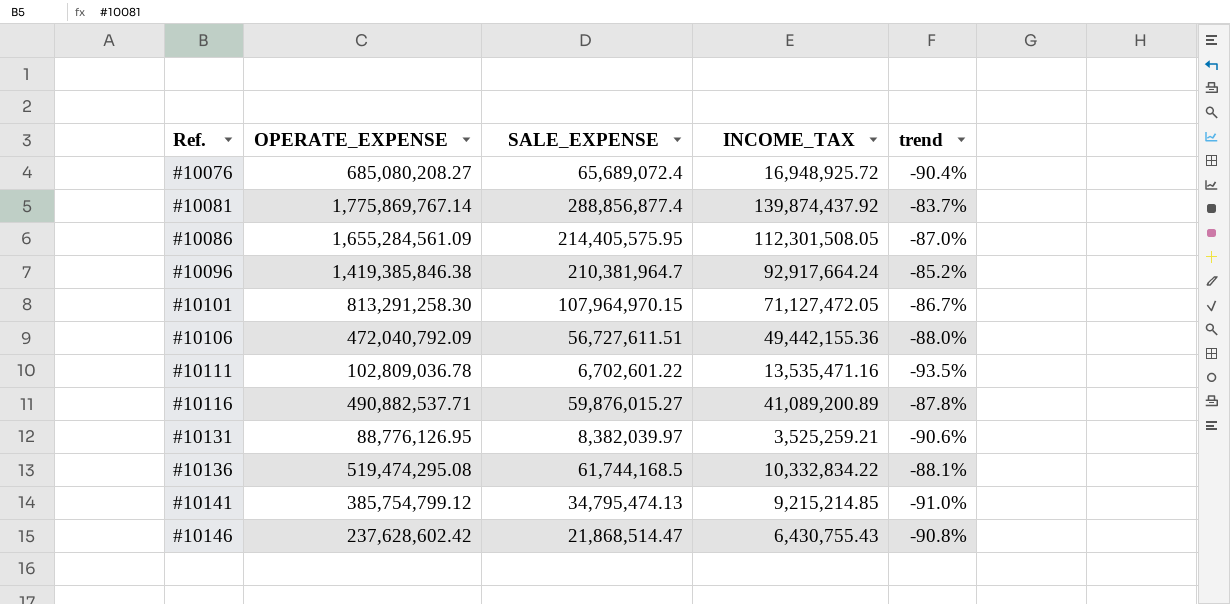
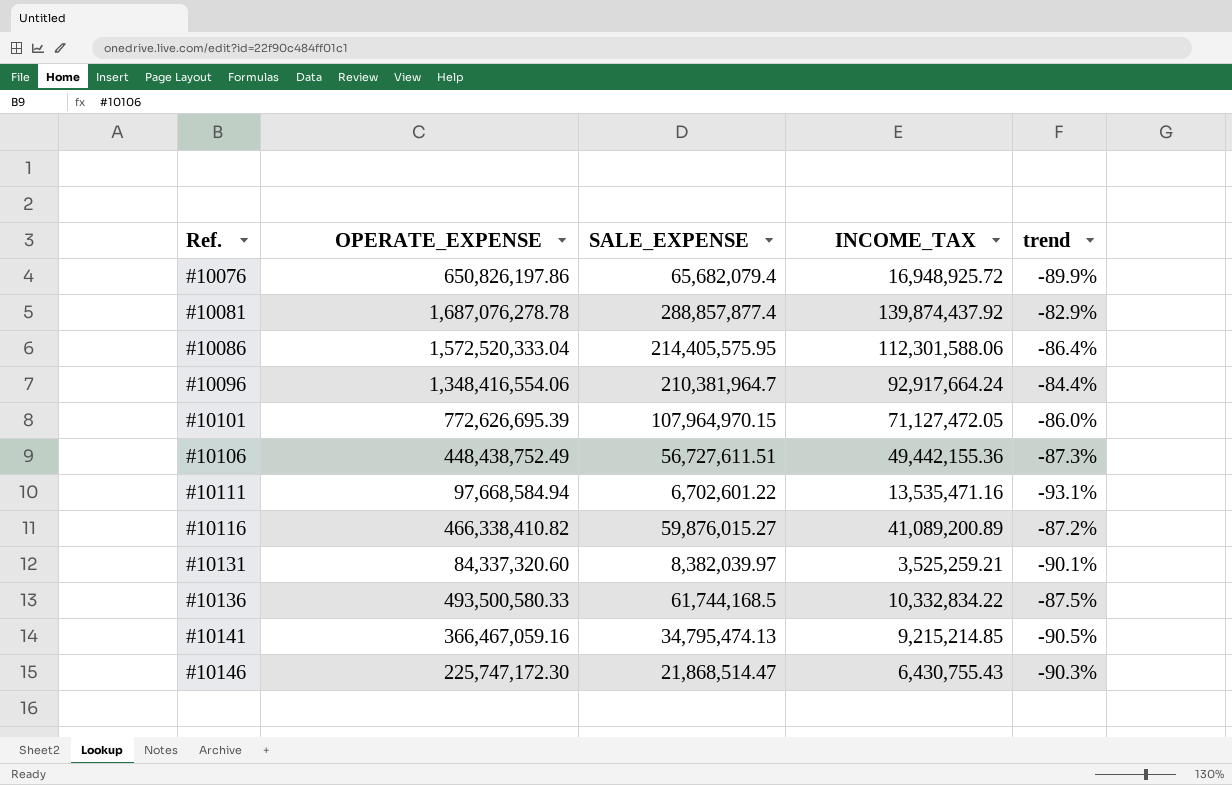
#10076 | OPERATE_EXPENSE: 685,080,208.27 -> 650,826,197.86
#10076 | SALE_EXPENSE: 65,689,072.4 -> 65,682,079.4
#10076 | trend: -90.4% -> -89.9%
#10081 | OPERATE_EXPENSE: 1,775,869,767.14 -> 1,687,076,278.78
#10081 | SALE_EXPENSE: 288,856,877.4 -> 288,857,877.4
#10081 | trend: -83.7% -> -82.9%
#10086 | OPERATE_EXPENSE: 1,655,284,561.09 -> 1,572,520,333.04
#10086 | INCOME_TAX: 112,301,508.05 -> 112,301,588.06
#10086 | trend: -87.0% -> -86.4%
#10096 | OPERATE_EXPENSE: 1,419,385,846.38 -> 1,348,416,554.06
#10096 | trend: -85.2% -> -84.4%
#10101 | OPERATE_EXPENSE: 813,291,258.30 -> 772,626,695.39
#10101 | trend: -86.7% -> -86.0%
#10106 | OPERATE_EXPENSE: 472,040,792.09 -> 448,438,752.49
#10106 | trend: -88.0% -> -87.3%
#10111 | OPERATE_EXPENSE: 102,809,036.78 -> 97,668,584.94
#10111 | trend: -93.5% -> -93.1%
#10116 | OPERATE_EXPENSE: 490,882,537.71 -> 466,338,410.82
#10116 | trend: -87.8% -> -87.2%
#10131 | OPERATE_EXPENSE: 88,776,126.95 -> 84,337,320.60
#10131 | trend: -90.6% -> -90.1%
#10136 | OPERATE_EXPENSE: 519,474,295.08 -> 493,500,580.33
#10136 | trend: -88.1% -> -87.5%
#10141 | OPERATE_EXPENSE: 385,754,799.12 -> 366,467,059.16
#10141 | trend: -91.0% -> -90.5%
#10146 | OPERATE_EXPENSE: 237,628,602.42 -> 225,747,172.30
#10146 | trend: -90.8% -> -90.3%

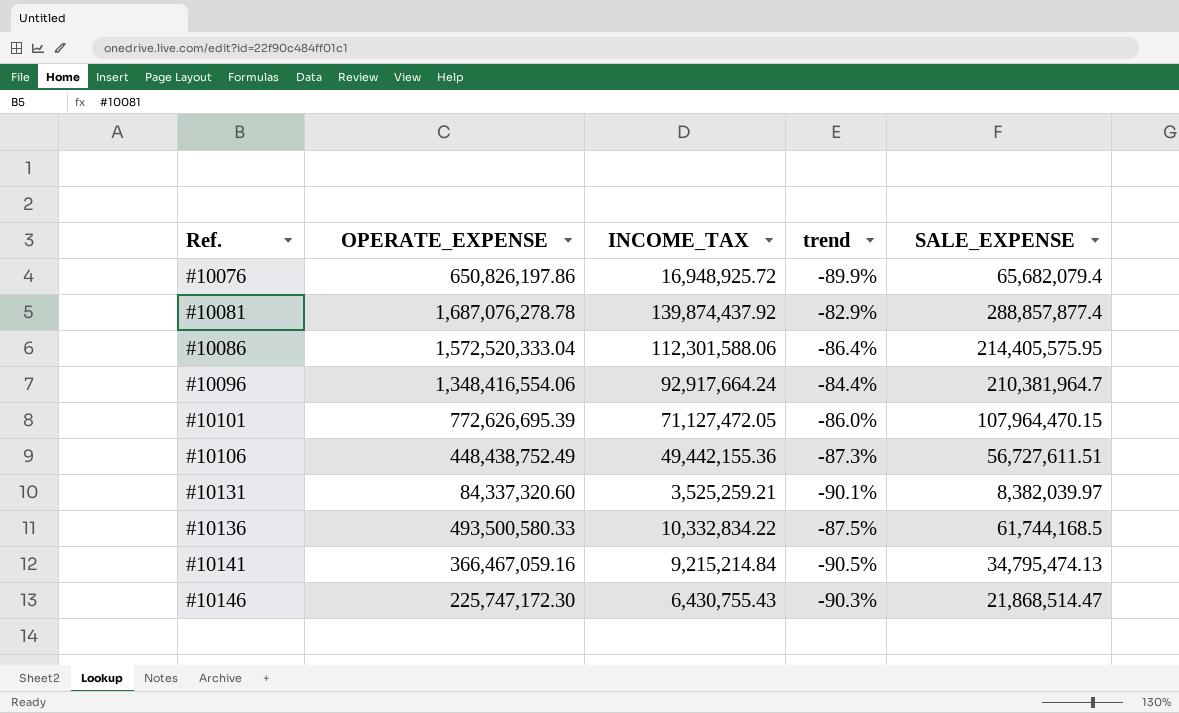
column SALE_EXPENSE | position: 3 -> 5
row #10111: 97,668,584.94 | 6,702,601.22 | 13,535,471.16 | -93.1% -> none
row #10116: 466,338,410.82 | 59,876,015.27 | 41,089,200.89 | -87.2% -> none
#10101 | SALE_EXPENSE: 107,964,970.15 -> 107,964,470.15
#10141 | INCOME_TAX: 9,215,214.85 -> 9,215,214.84

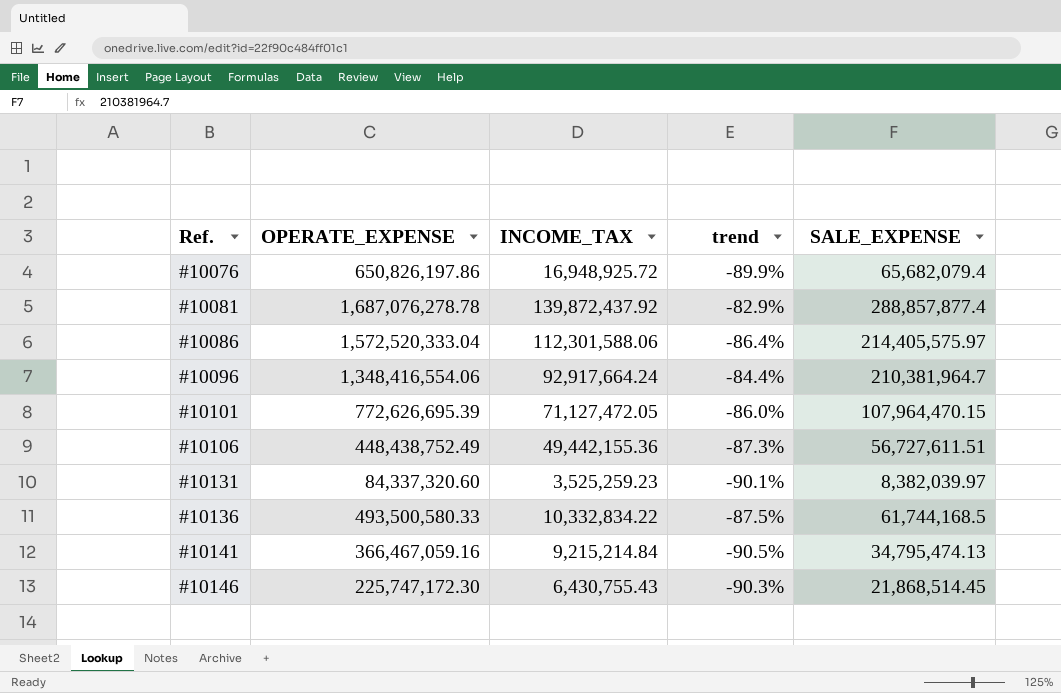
#10081 | INCOME_TAX: 139,874,437.92 -> 139,872,437.92
#10086 | SALE_EXPENSE: 214,405,575.95 -> 214,405,575.97
#10131 | INCOME_TAX: 3,525,259.21 -> 3,525,259.23
#10146 | SALE_EXPENSE: 21,868,514.47 -> 21,868,514.45

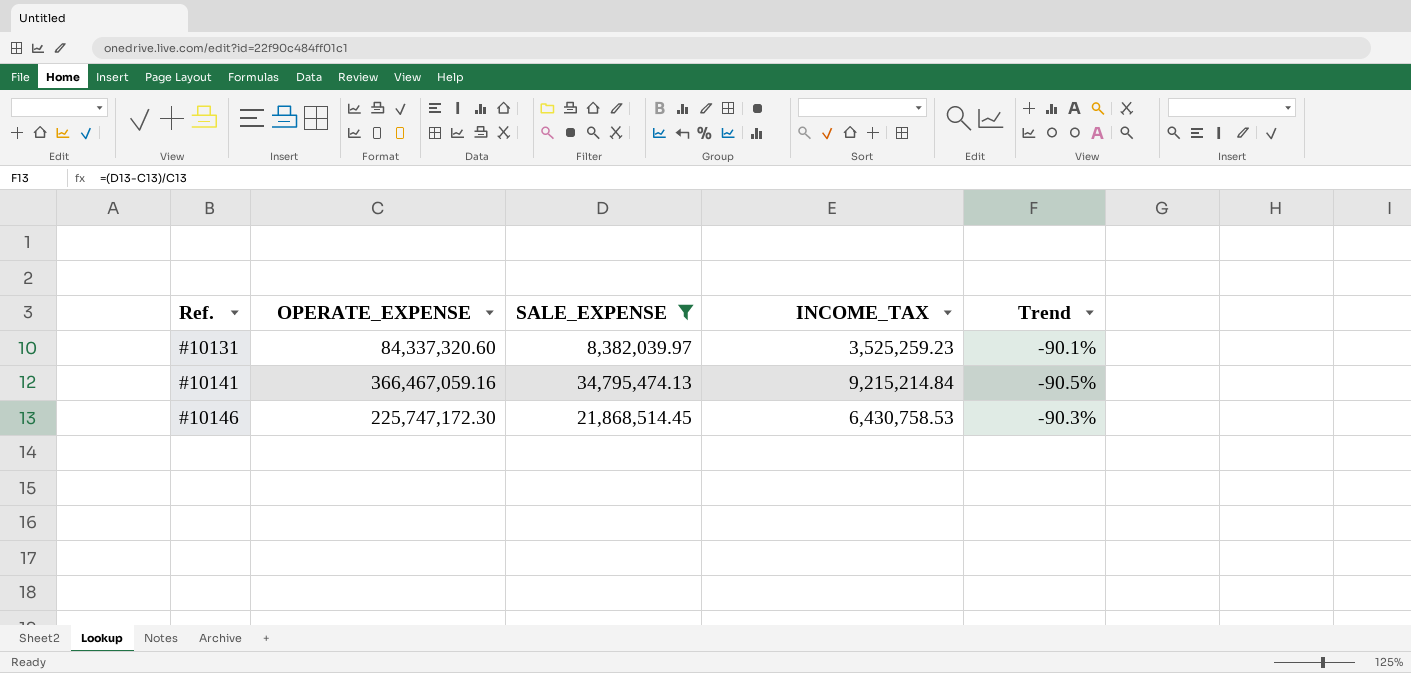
filter: none -> SALE_EXPENSE <= 34,795,474.13
column SALE_EXPENSE | position: 5 -> 3
column name: trend -> Trend
#10146 | INCOME_TAX: 6,430,755.43 -> 6,430,758.53

